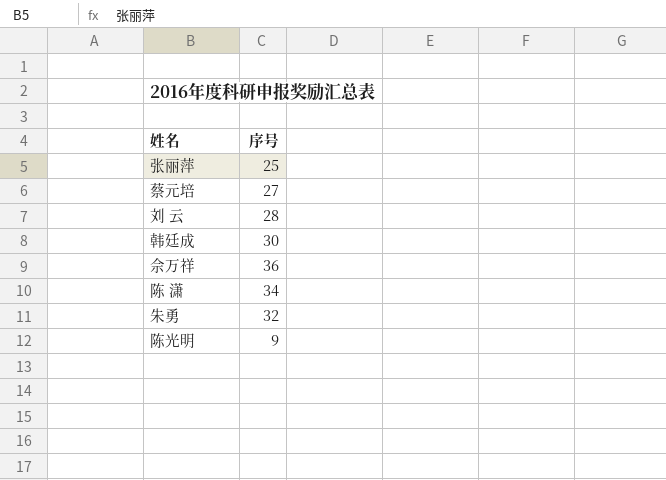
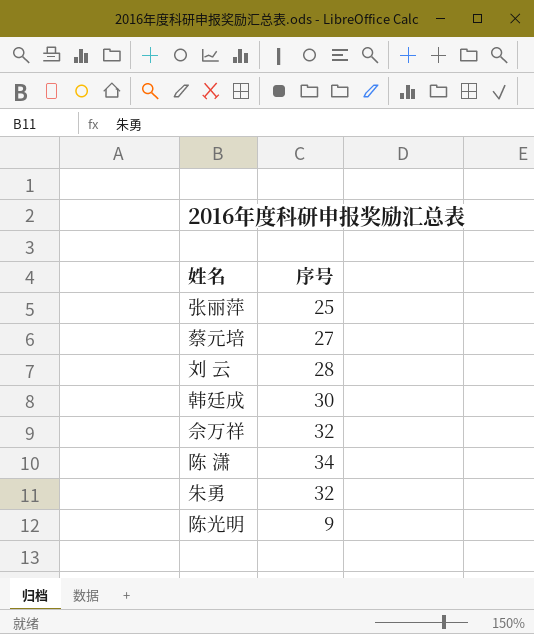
佘万祥 | 序号: 36 -> 32

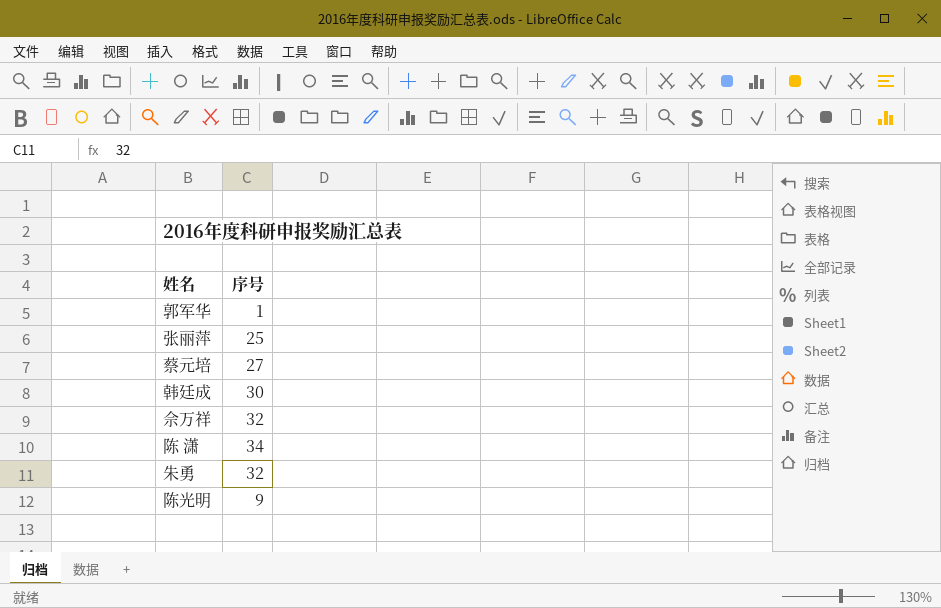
row 刘 云: 28 -> none
row 郭军华: none -> 1

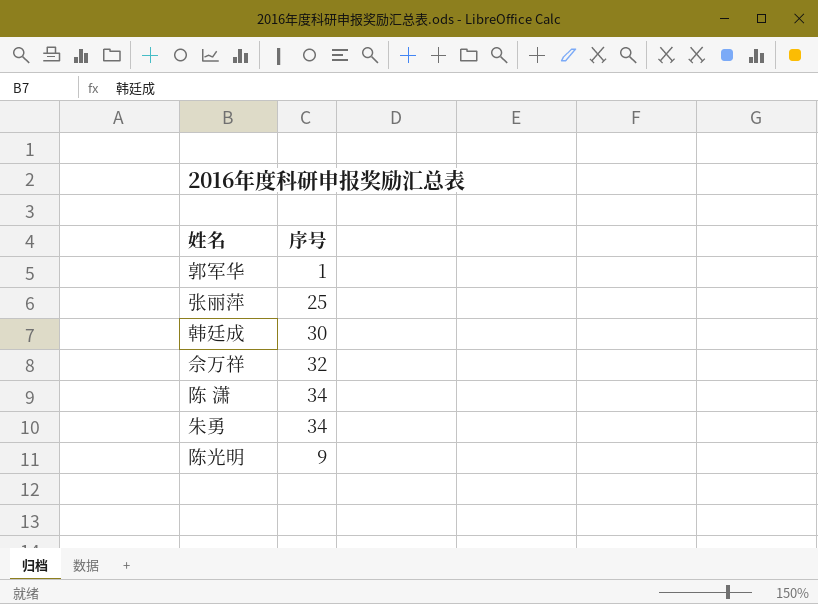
row 蔡元培: 27 -> none
朱勇 | 序号: 32 -> 34

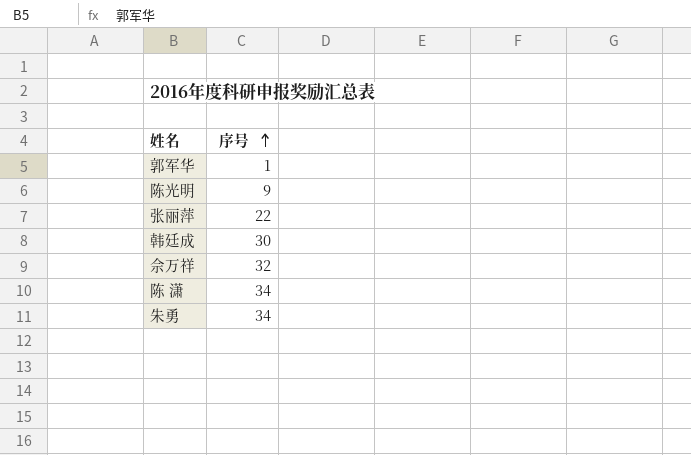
row order: none -> 序号 ascending
张丽萍 | 序号: 25 -> 22

